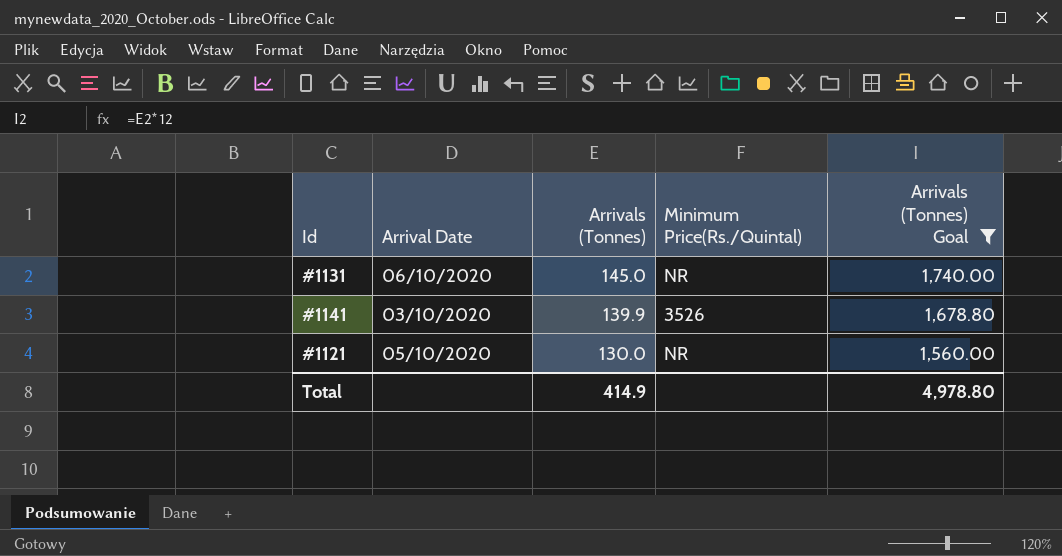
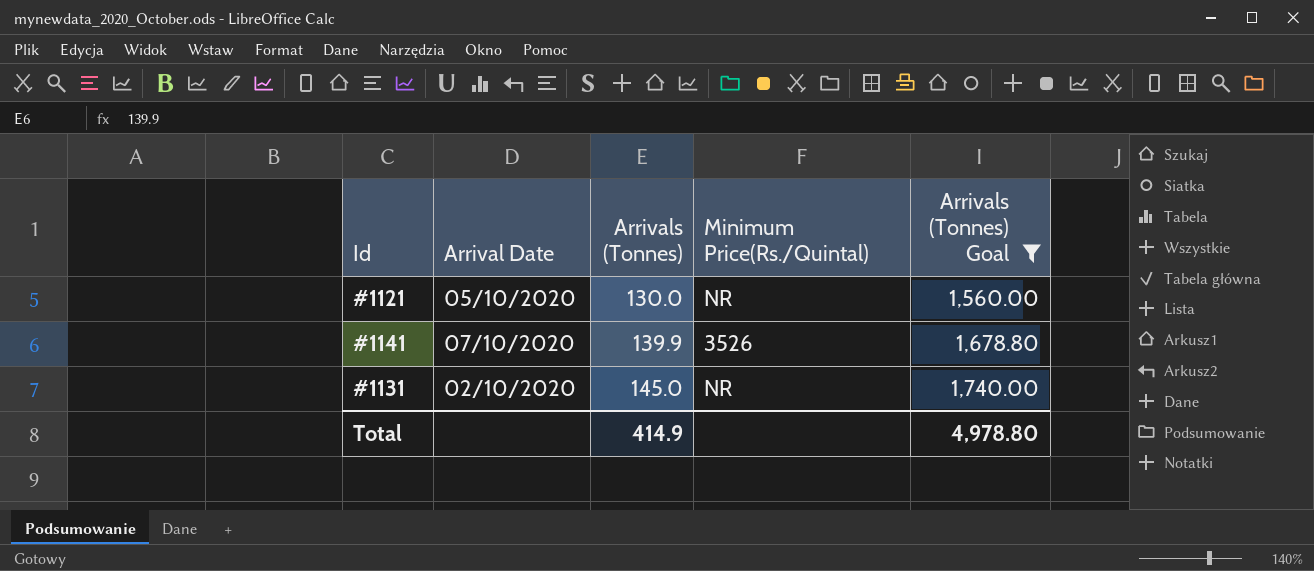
row order: Arrivals (Tonnes) descending -> Arrivals (Tonnes) ascending
#1141 | Arrival Date: 03/10/2020 -> 07/10/2020
#1131 | Arrival Date: 06/10/2020 -> 02/10/2020

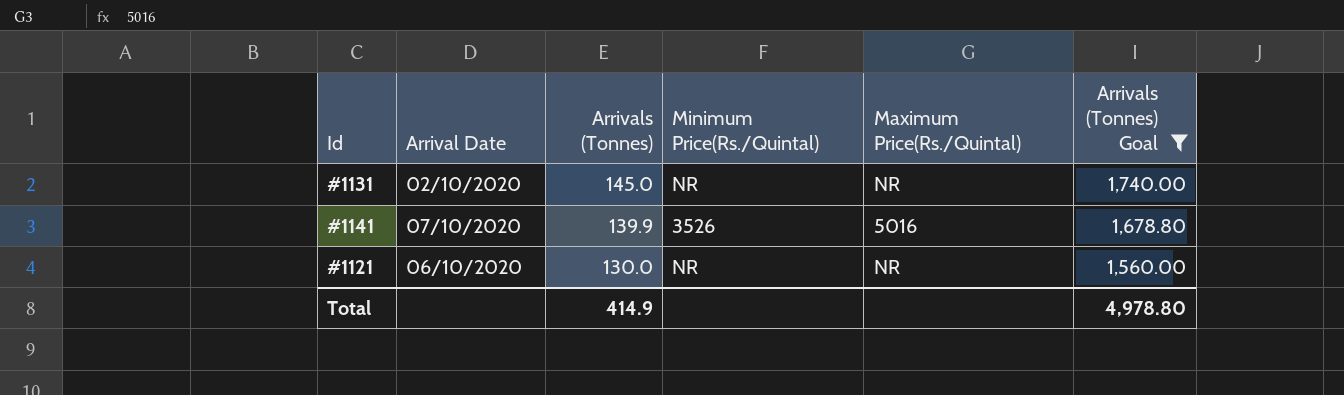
row order: Arrivals (Tonnes) ascending -> Arrivals (Tonnes) descending
column Maximum Price(Rs./Quintal) | position: none -> 5
#1121 | Arrival Date: 05/10/2020 -> 06/10/2020

